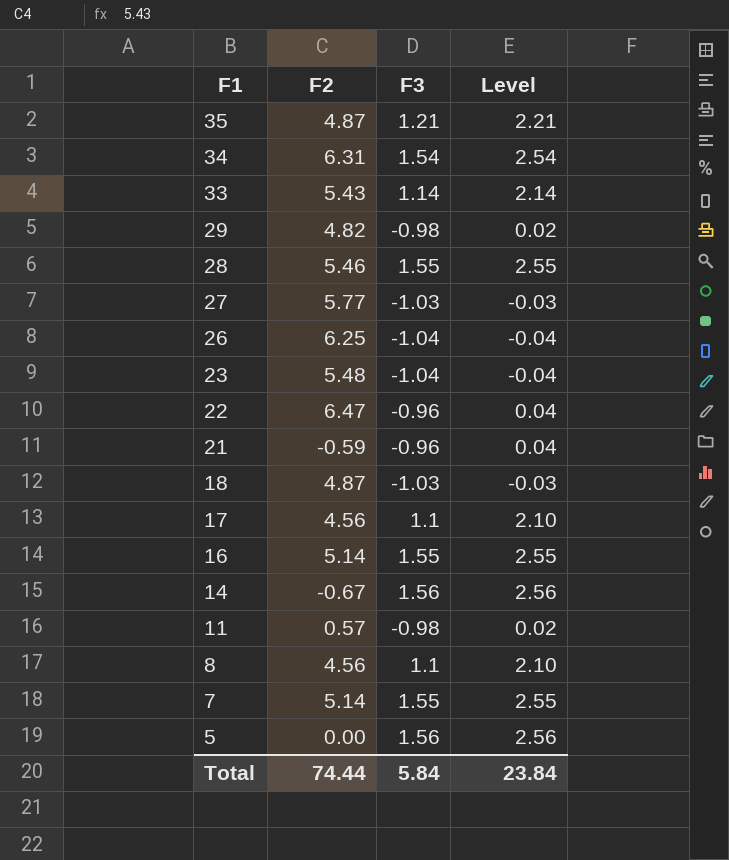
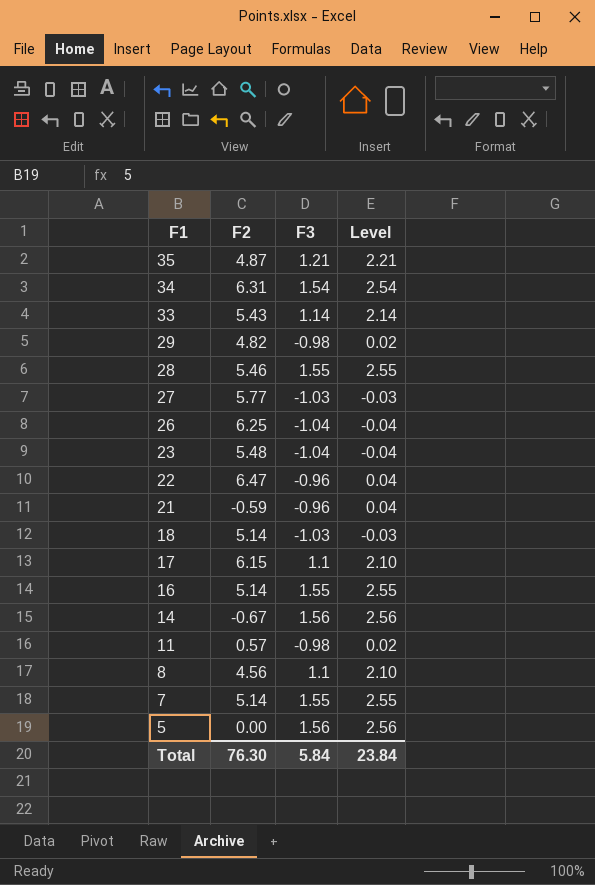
18 | F2: 4.87 -> 5.14
17 | F2: 4.56 -> 6.15
Total | F2: 74.44 -> 76.30

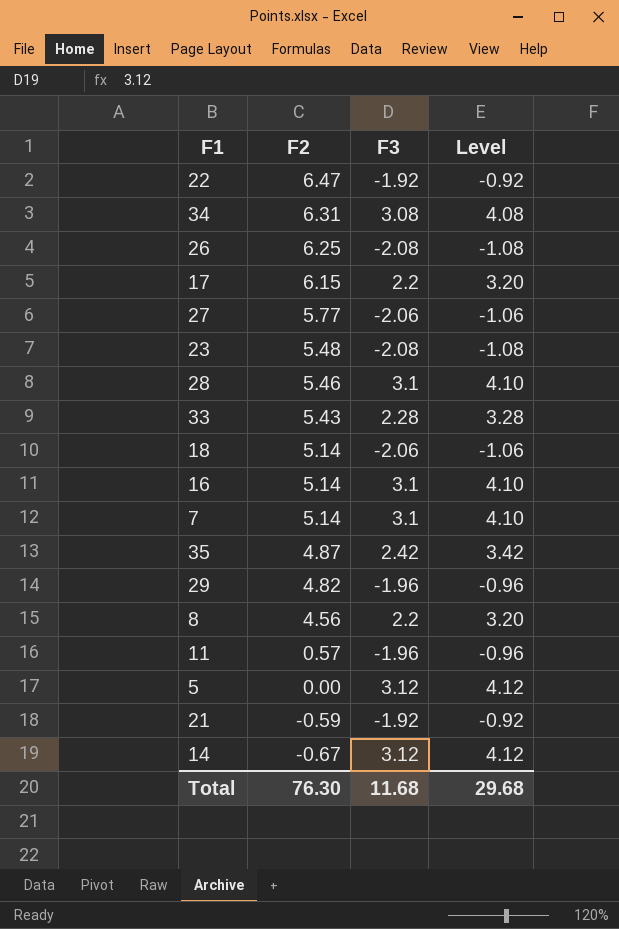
row order: F1 descending -> F2 descending
22 | F3: -0.96 -> -1.92
22 | Level: 0.04 -> -0.92
34 | F3: 1.54 -> 3.08
34 | Level: 2.54 -> 4.08
26 | F3: -1.04 -> -2.08
26 | Level: -0.04 -> -1.08
17 | F3: 1.1 -> 2.2
17 | Level: 2.10 -> 3.20
27 | F3: -1.03 -> -2.06
27 | Level: -0.03 -> -1.06
23 | F3: -1.04 -> -2.08
23 | Level: -0.04 -> -1.08
28 | F3: 1.55 -> 3.1
28 | Level: 2.55 -> 4.10
33 | F3: 1.14 -> 2.28
33 | Level: 2.14 -> 3.28
18 | F3: -1.03 -> -2.06
18 | Level: -0.03 -> -1.06
16 | F3: 1.55 -> 3.1
16 | Level: 2.55 -> 4.10
7 | F3: 1.55 -> 3.1
7 | Level: 2.55 -> 4.10
35 | F3: 1.21 -> 2.42
35 | Level: 2.21 -> 3.42
29 | F3: -0.98 -> -1.96
29 | Level: 0.02 -> -0.96
8 | F3: 1.1 -> 2.2
8 | Level: 2.10 -> 3.20
11 | F3: -0.98 -> -1.96
11 | Level: 0.02 -> -0.96
5 | F3: 1.56 -> 3.12
5 | Level: 2.56 -> 4.12
21 | F3: -0.96 -> -1.92
21 | Level: 0.04 -> -0.92
14 | F3: 1.56 -> 3.12
14 | Level: 2.56 -> 4.12
Total | F3: 5.84 -> 11.68
Total | Level: 23.84 -> 29.68

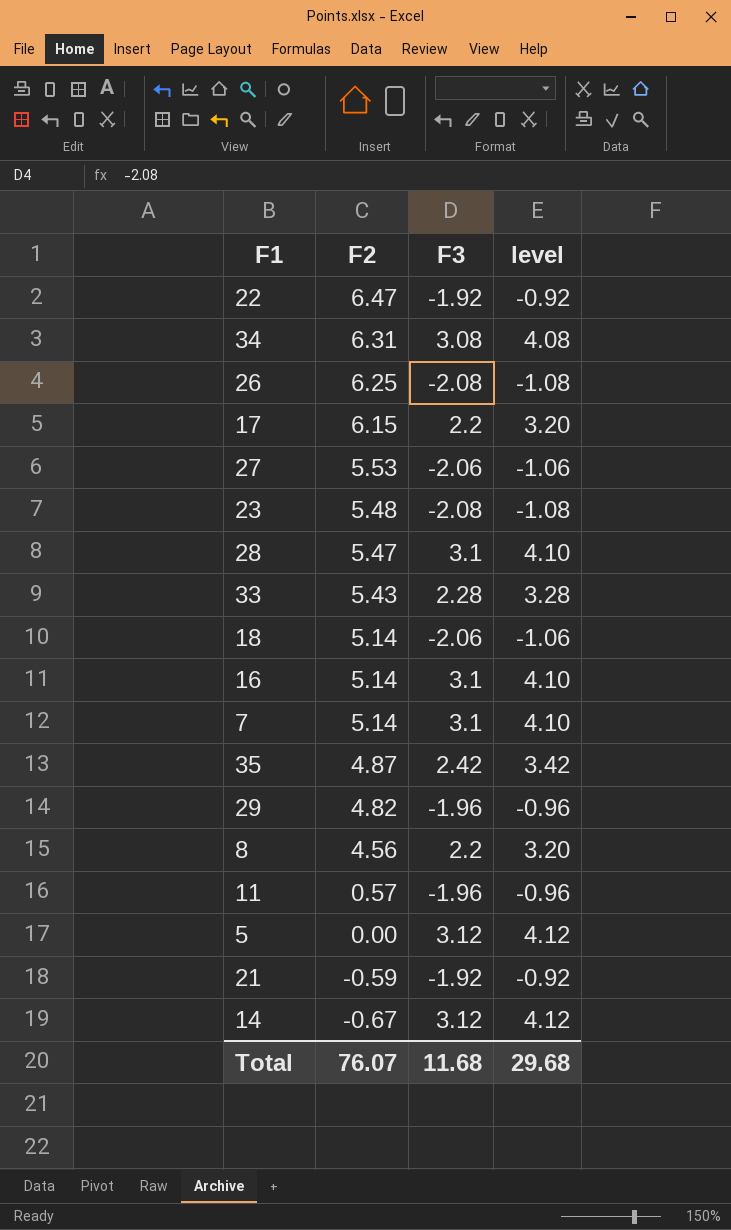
column name: Level -> level
27 | F2: 5.77 -> 5.53
28 | F2: 5.46 -> 5.47
Total | F2: 76.30 -> 76.07

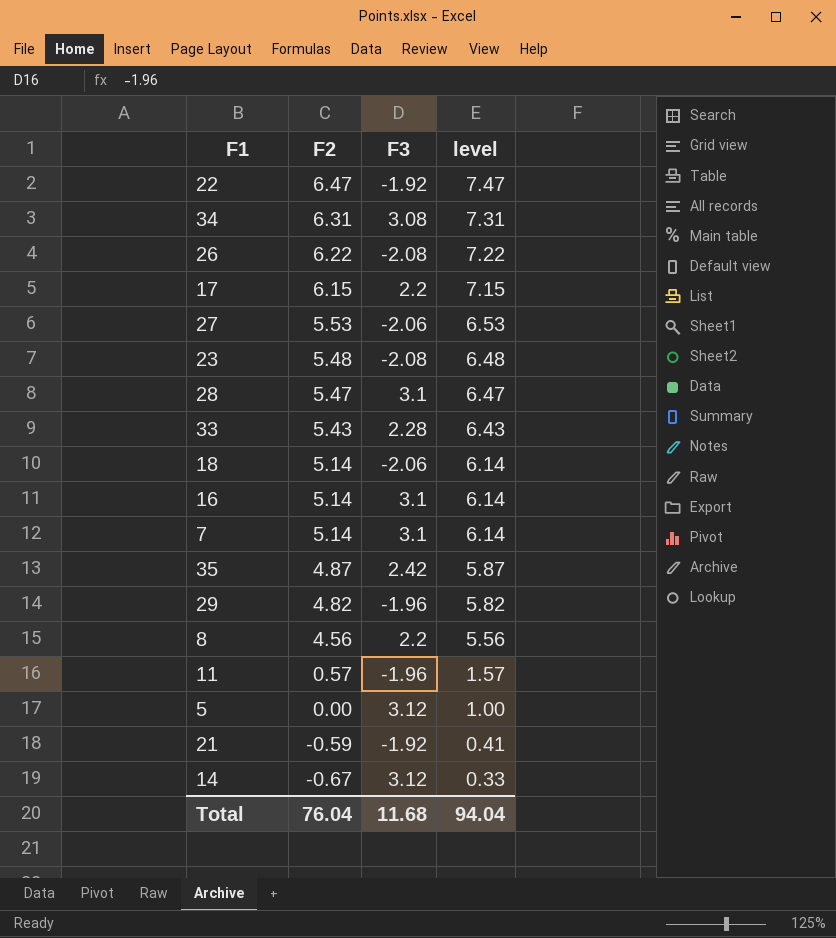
column level | formula: [F3] + 1 -> [F2] + 1
26 | F2: 6.25 -> 6.22
Total | F2: 76.07 -> 76.04
Total | level: 29.68 -> 94.04

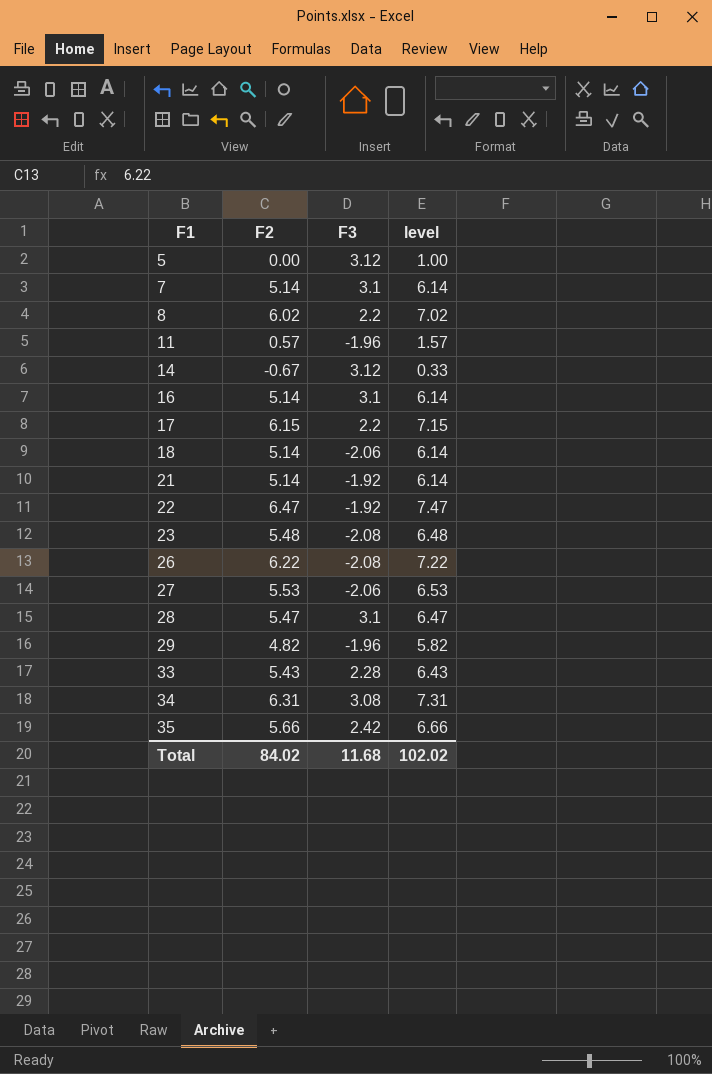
row order: F2 descending -> F1 ascending
8 | F2: 4.56 -> 6.02
8 | level: 5.56 -> 7.02
21 | F2: -0.59 -> 5.14
21 | level: 0.41 -> 6.14
35 | F2: 4.87 -> 5.66
35 | level: 5.87 -> 6.66
Total | F2: 76.04 -> 84.02
Total | level: 94.04 -> 102.02

